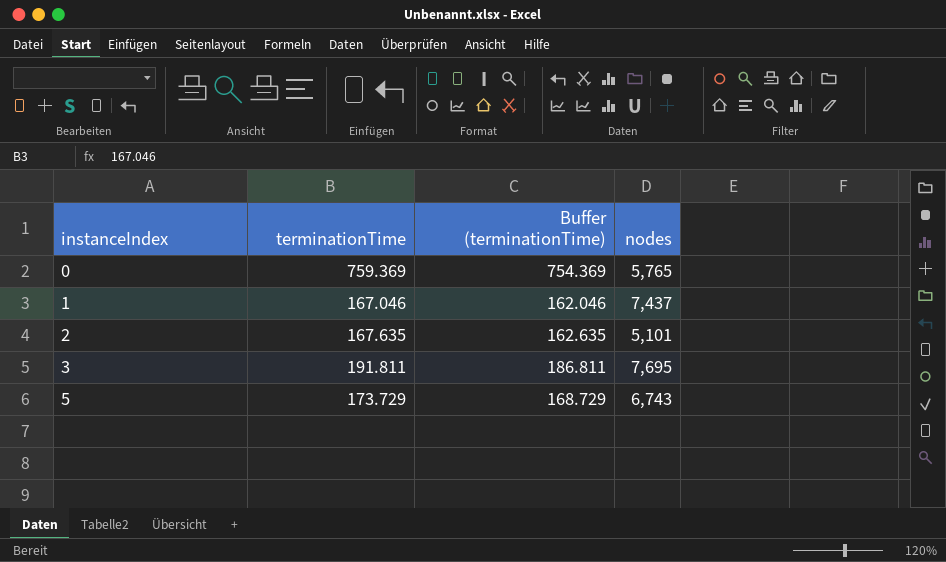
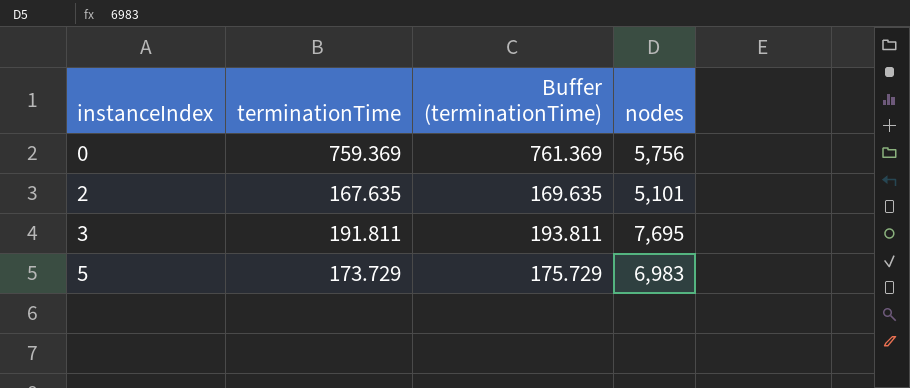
column Buffer (terminationTime) | formula: [terminationTime] - 5 -> [terminationTime] + 2
row 1: 167.046 | 162.046 | 7,437 -> none
0 | nodes: 5,765 -> 5,756
5 | nodes: 6,743 -> 6,983

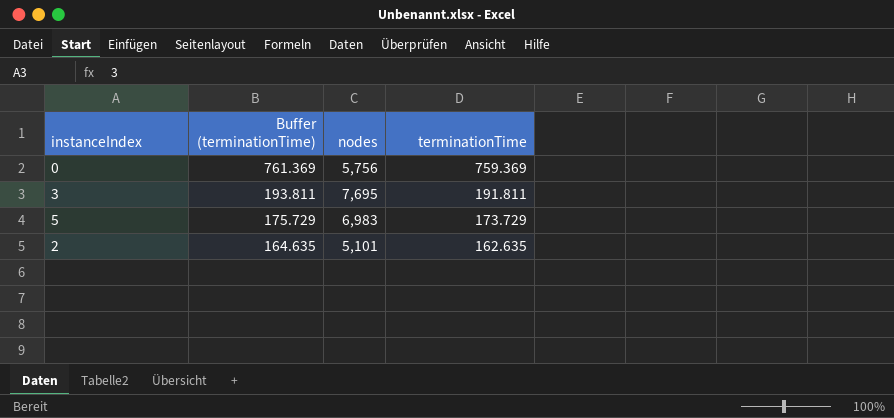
row order: instanceIndex ascending -> Buffer (terminationTime) descending
column terminationTime | position: 2 -> 4
2 | Buffer (terminationTime): 169.635 -> 164.635
2 | terminationTime: 167.635 -> 162.635

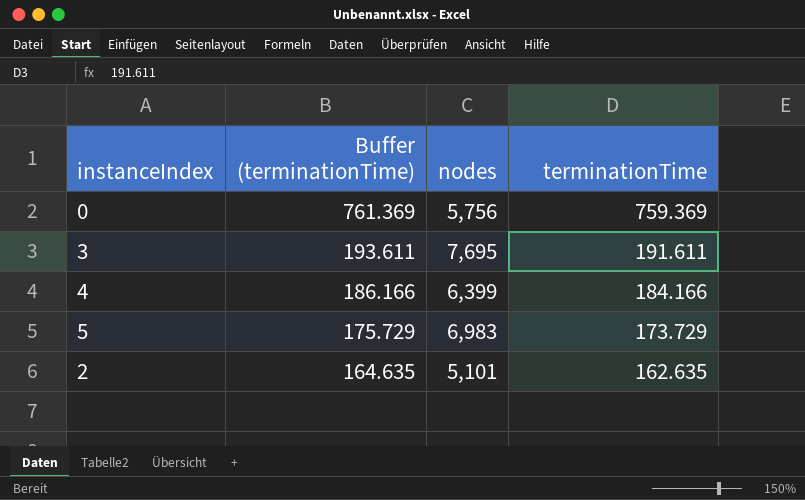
3 | Buffer (terminationTime): 193.811 -> 193.611
3 | terminationTime: 191.811 -> 191.611
row 4: none -> 186.166 | 6,399 | 184.166

